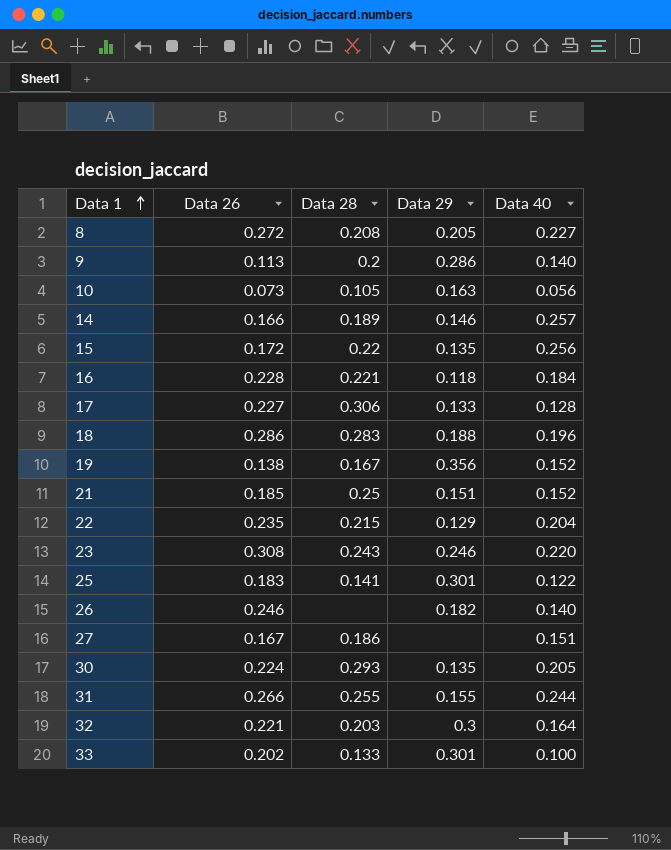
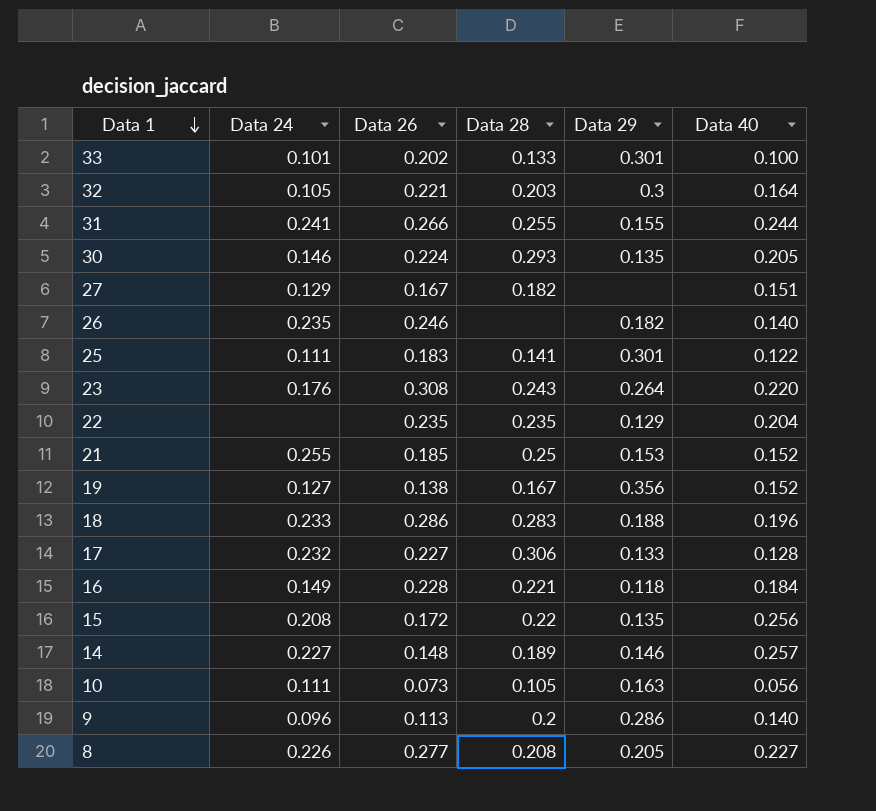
row order: Data 1 ascending -> Data 1 descending
column Data 24 | position: none -> 2
27 | Data 28: 0.186 -> 0.182
23 | Data 29: 0.246 -> 0.264
22 | Data 28: 0.215 -> 0.235
21 | Data 29: 0.151 -> 0.153
14 | Data 26: 0.166 -> 0.148
8 | Data 26: 0.272 -> 0.277

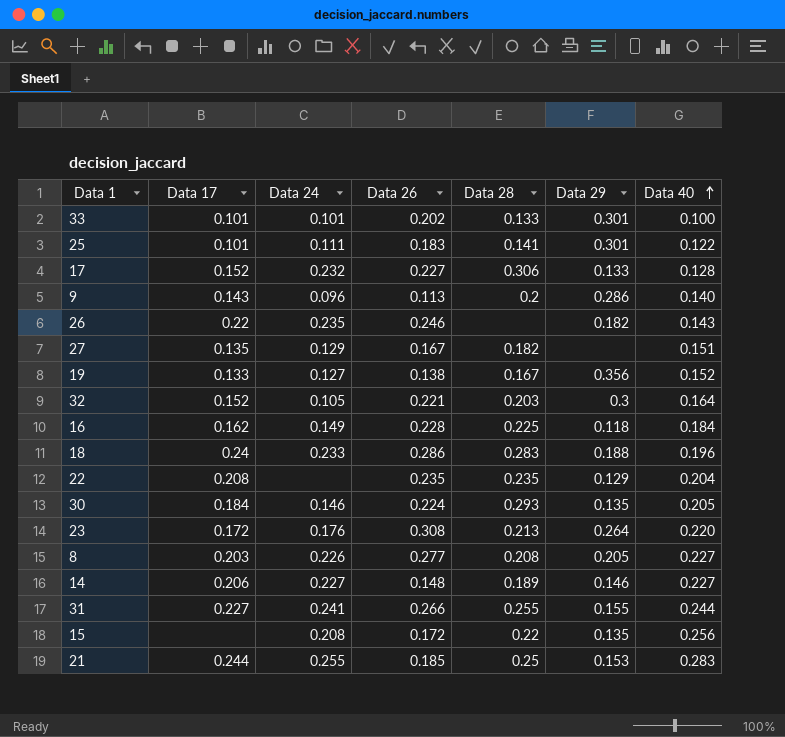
row order: Data 1 descending -> Data 40 ascending
column Data 17 | position: none -> 2
row 10: 0.111 | 0.073 | 0.105 | 0.163 | 0.056 -> none
26 | Data 40: 0.140 -> 0.143
16 | Data 28: 0.221 -> 0.225
23 | Data 28: 0.243 -> 0.213
14 | Data 40: 0.257 -> 0.227
21 | Data 40: 0.152 -> 0.283

